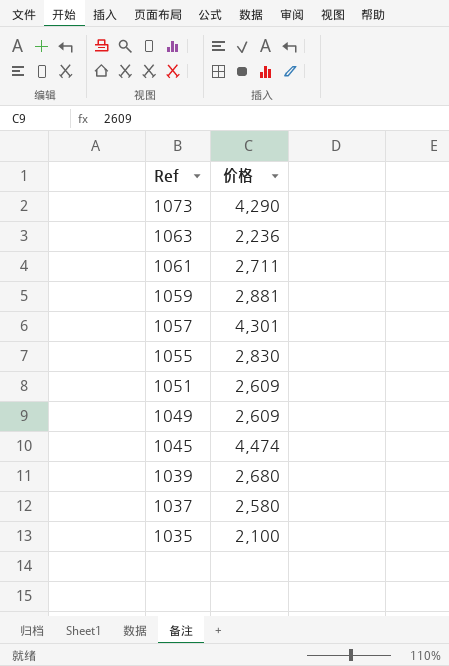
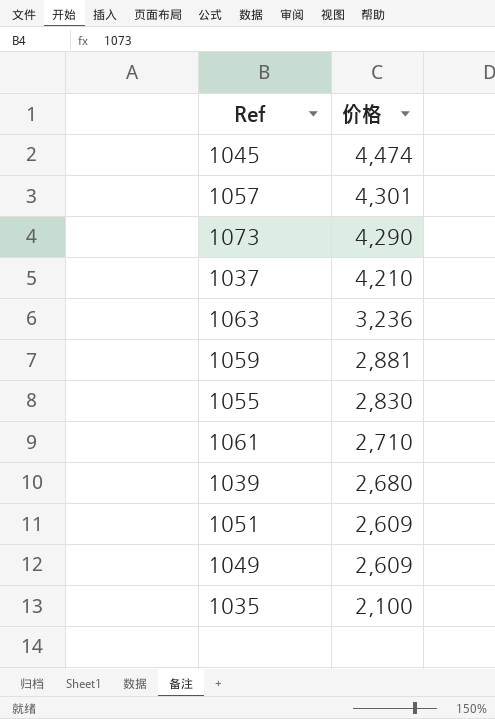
row order: Ref descending -> 价格 descending
1037 | 价格: 2,580 -> 4,210
1063 | 价格: 2,236 -> 3,236
1061 | 价格: 2,711 -> 2,710

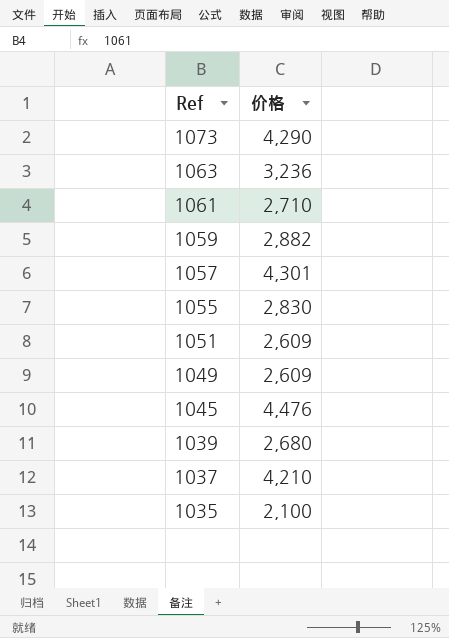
row order: 价格 descending -> Ref descending
1059 | 价格: 2,881 -> 2,882
1045 | 价格: 4,474 -> 4,476

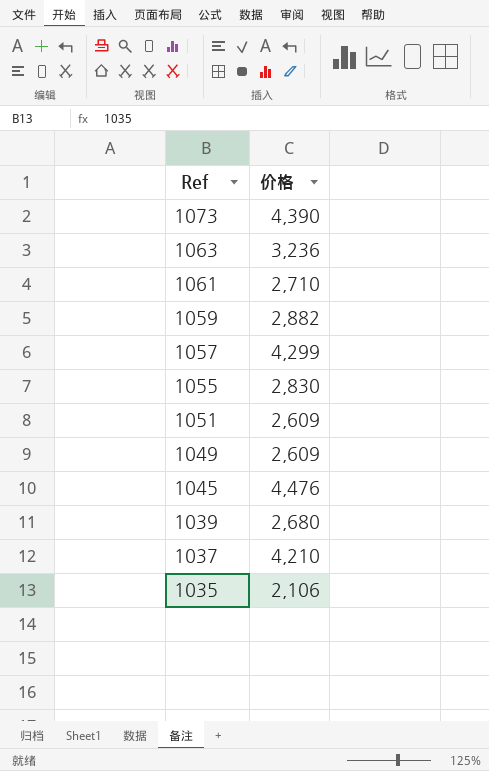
1073 | 价格: 4,290 -> 4,390
1057 | 价格: 4,301 -> 4,299
1035 | 价格: 2,100 -> 2,106

